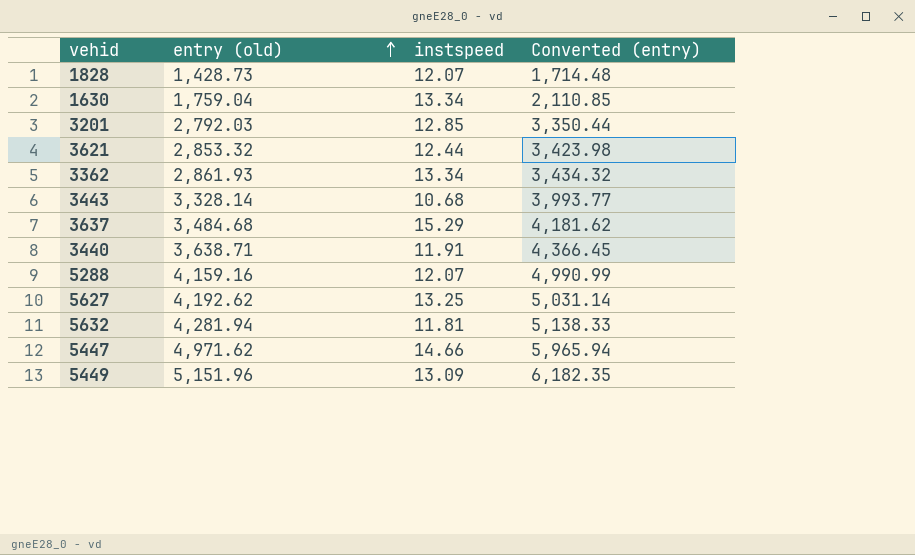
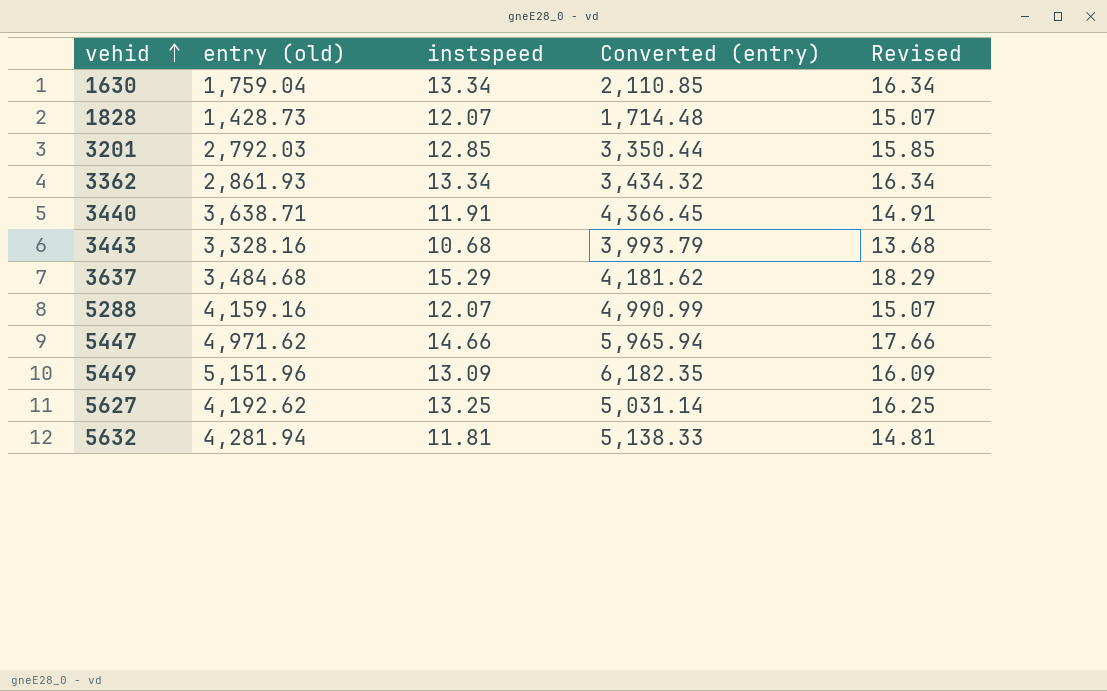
row order: entry (old) ascending -> vehid ascending
column Revised | formula: none -> [instspeed] + 3
row 3621: 2,853.32 | 12.44 | 3,423.98 -> none
3443 | entry (old): 3,328.14 -> 3,328.16
3443 | Converted (entry): 3,993.77 -> 3,993.79

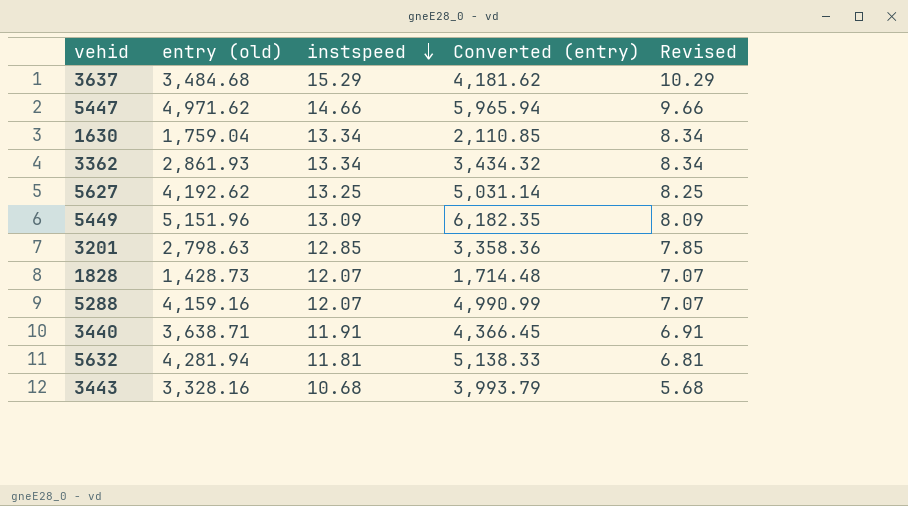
row order: vehid ascending -> instspeed descending
column Revised | formula: [instspeed] + 3 -> [instspeed] - 5
3201 | entry (old): 2,792.03 -> 2,798.63
3201 | Converted (entry): 3,350.44 -> 3,358.36

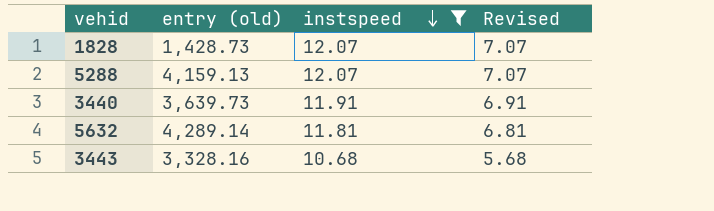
filter: none -> instspeed <= 12.07
column Converted (entry) | formula: [entry (old)] * 1.2 -> none
5288 | entry (old): 4,159.16 -> 4,159.13
3440 | entry (old): 3,638.71 -> 3,639.73
5632 | entry (old): 4,281.94 -> 4,289.14

